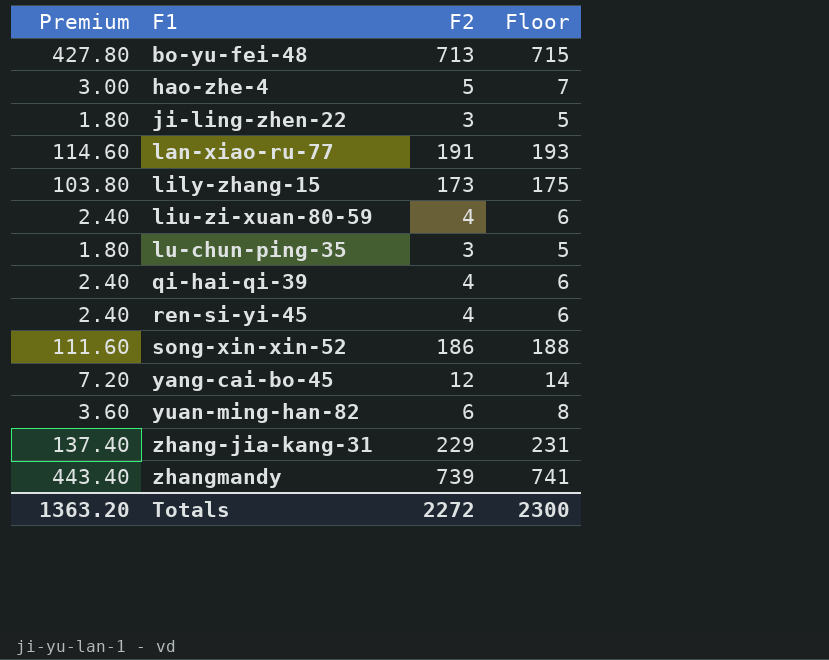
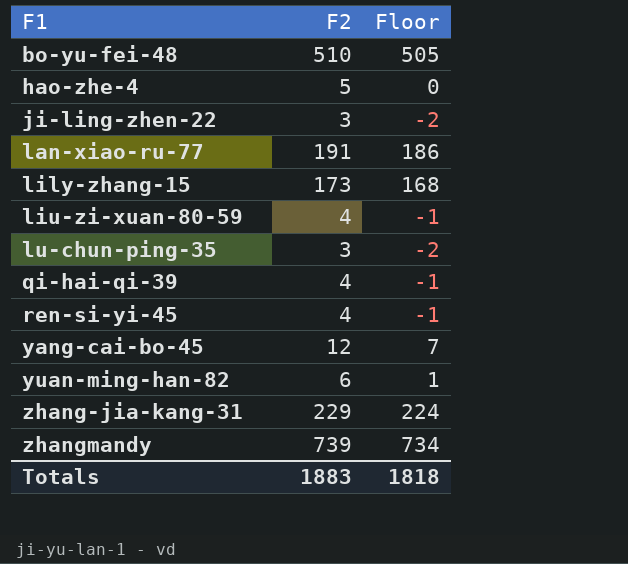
column Premium | formula: [F2] * 0.6 -> none
column Floor | formula: [F2] + 2 -> [F2] - 5
row song-xin-xin-52: 111.60 | 186 | 188 -> none
bo-yu-fei-48 | F2: 713 -> 510
Totals | F2: 2272 -> 1883
Totals | Floor: 2300 -> 1818

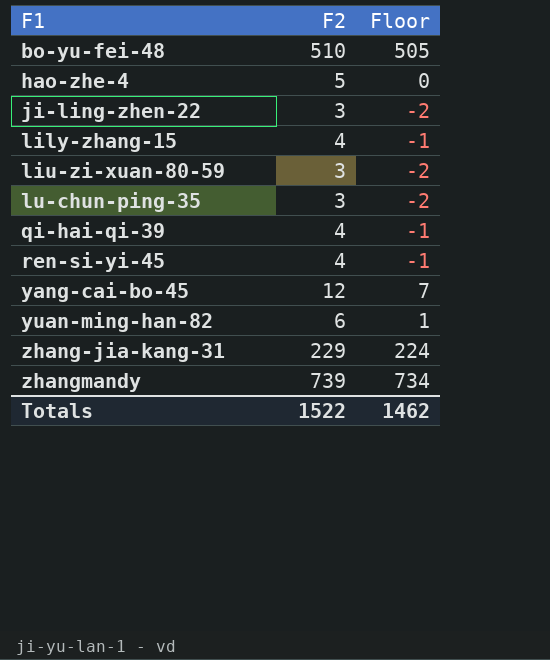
row lan-xiao-ru-77: 191 | 186 -> none
lily-zhang-15 | F2: 173 -> 4
lily-zhang-15 | Floor: 168 -> -1
liu-zi-xuan-80-59 | F2: 4 -> 3
liu-zi-xuan-80-59 | Floor: -1 -> -2
Totals | F2: 1883 -> 1522
Totals | Floor: 1818 -> 1462

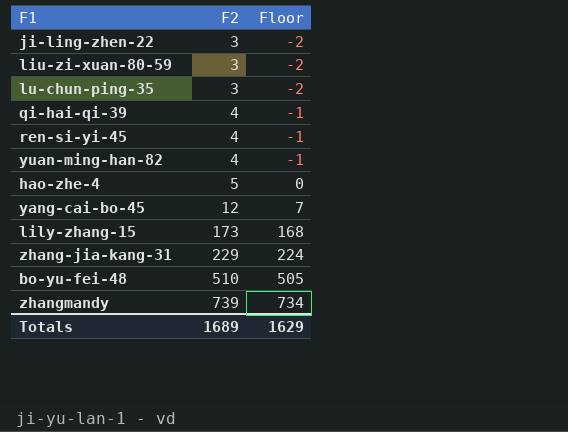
row order: F1 ascending -> F2 ascending
yuan-ming-han-82 | F2: 6 -> 4
yuan-ming-han-82 | Floor: 1 -> -1
lily-zhang-15 | F2: 4 -> 173
lily-zhang-15 | Floor: -1 -> 168
Totals | F2: 1522 -> 1689
Totals | Floor: 1462 -> 1629

